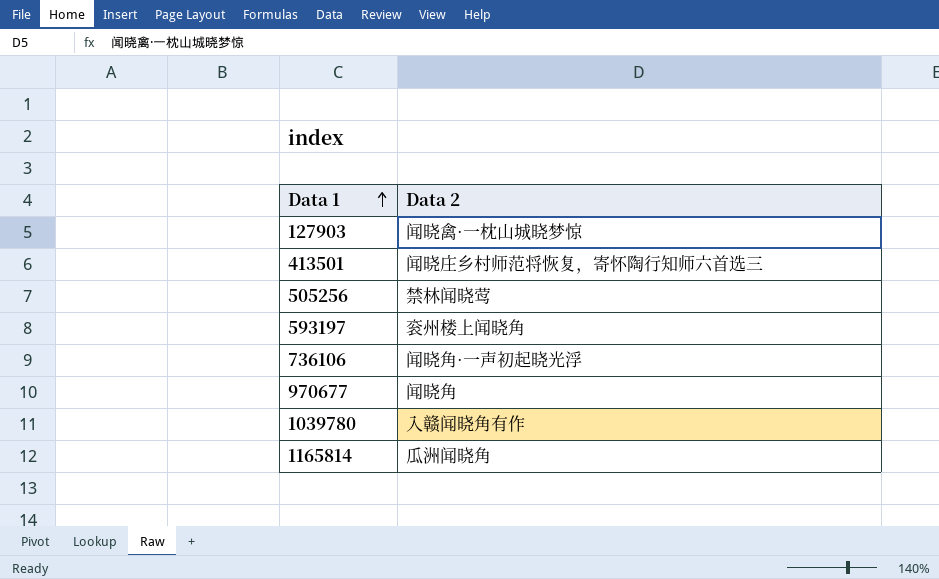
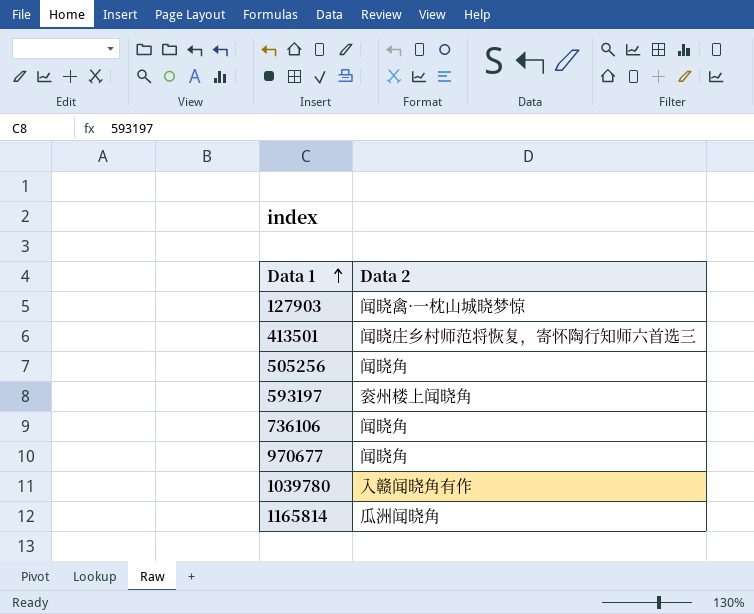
505256 | Data 2: 禁林闻晓莺 -> 闻晓角
736106 | Data 2: 闻晓角·一声初起晓光浮 -> 闻晓角

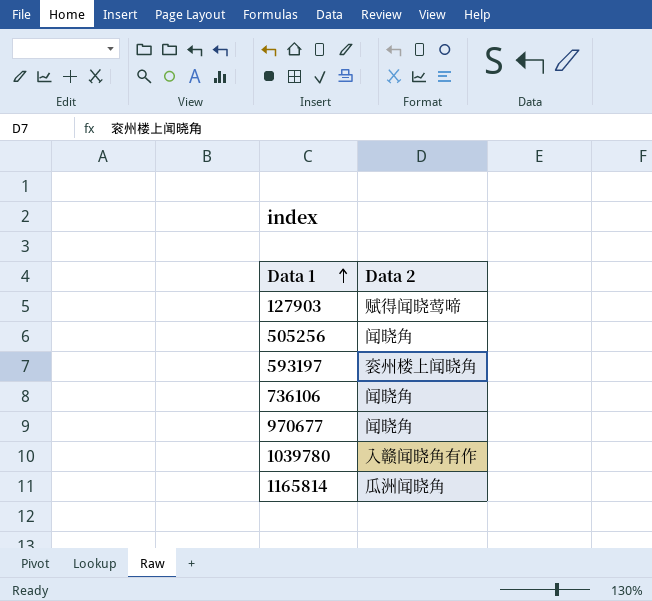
row 413501: 闻晓庄乡村师范将恢复，寄怀陶行知师六首选三 -> none
127903 | Data 2: 闻晓禽·一枕山城晓梦惊 -> 赋得闻晓莺啼

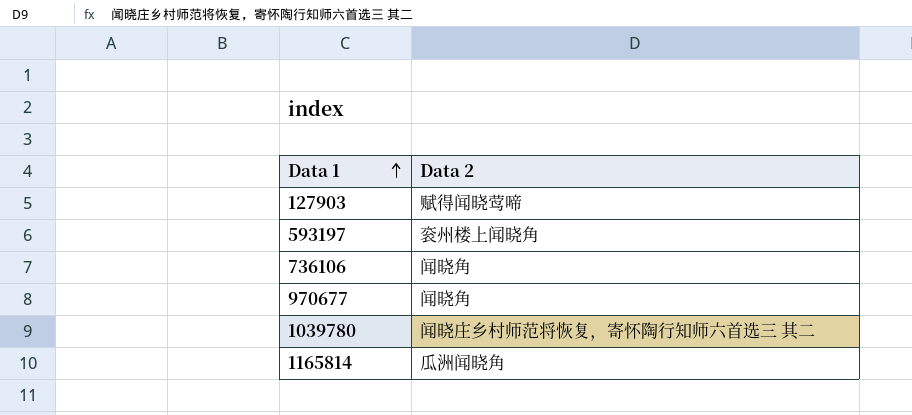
row 505256: 闻晓角 -> none
1039780 | Data 2: 入赣闻晓角有作 -> 闻晓庄乡村师范将恢复，寄怀陶行知师六首选三 其二

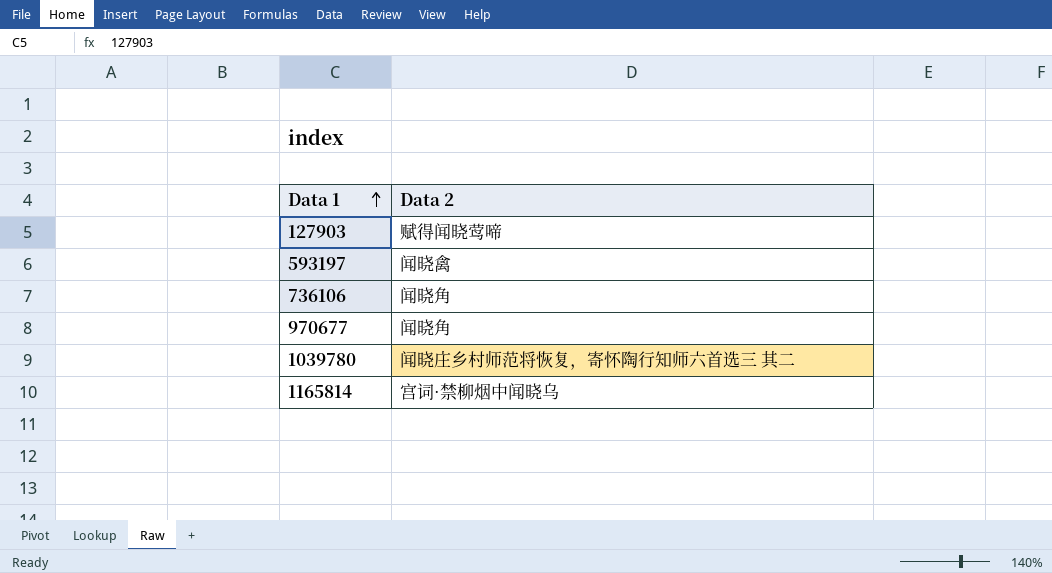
593197 | Data 2: 衮州楼上闻晓角 -> 闻晓禽
1165814 | Data 2: 瓜洲闻晓角 -> 宫词·禁柳烟中闻晓乌

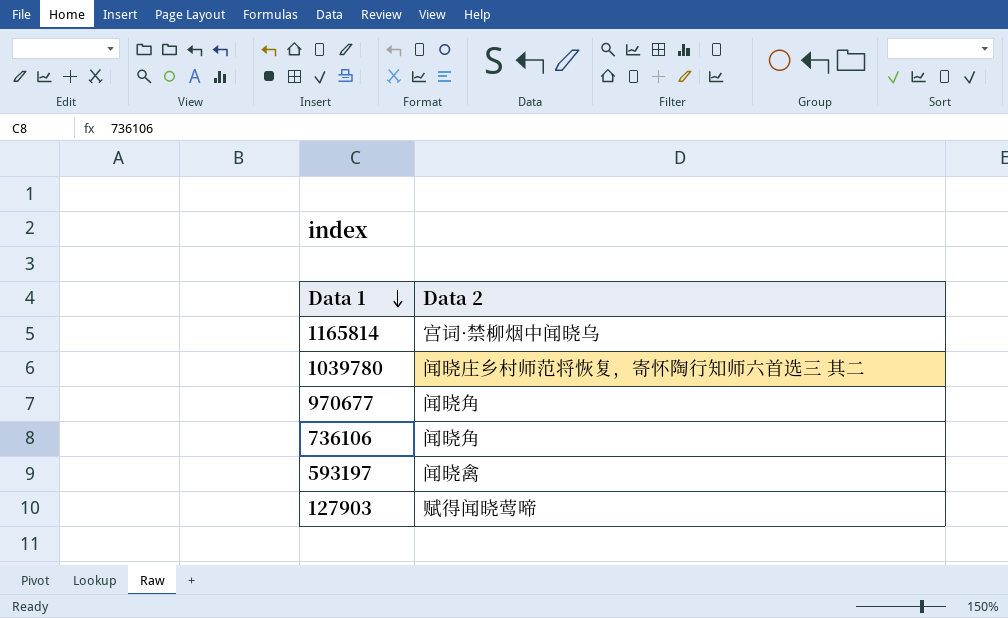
row order: Data 1 ascending -> Data 1 descending

